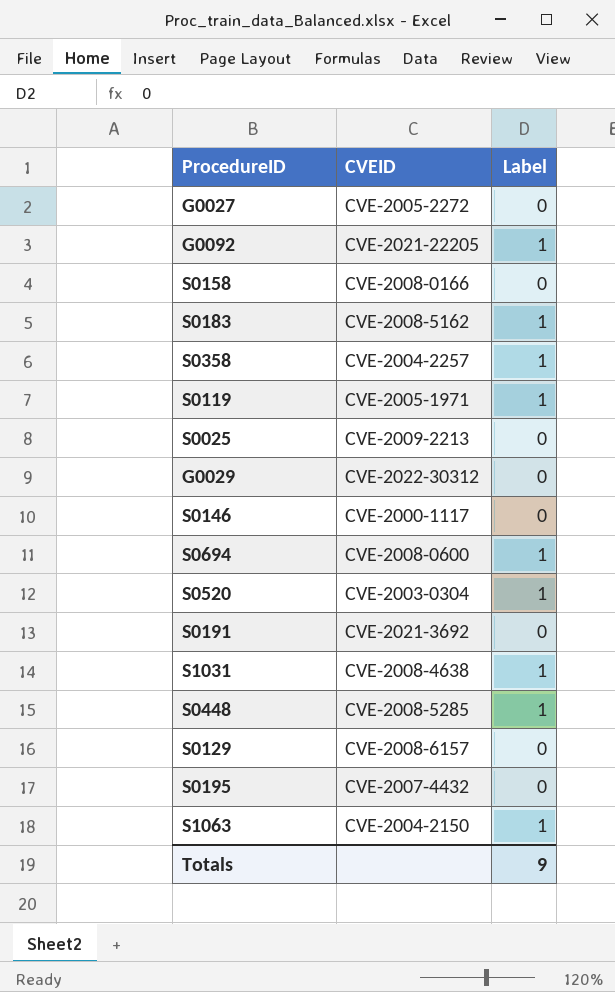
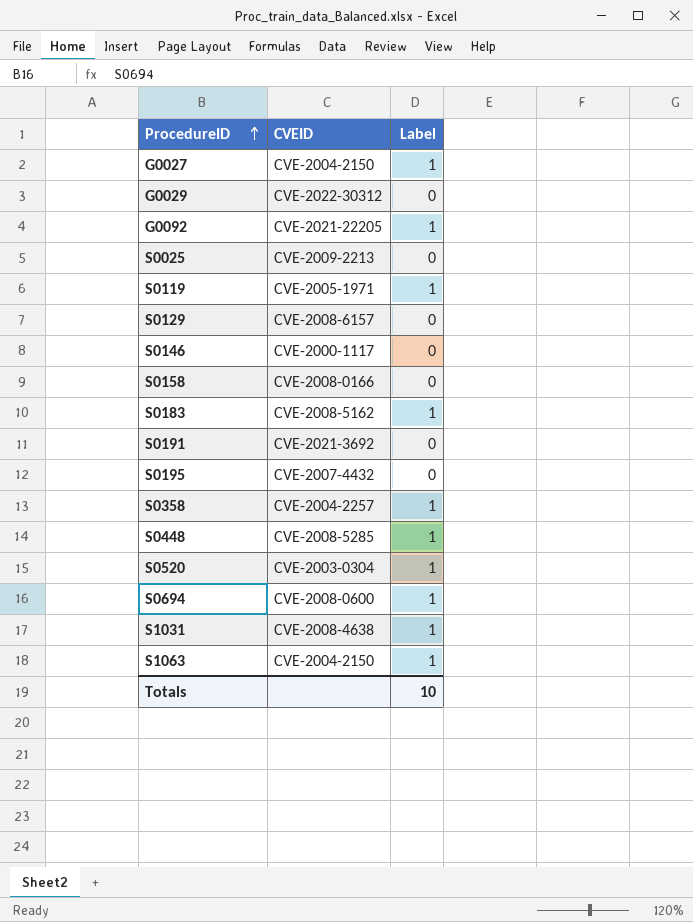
row order: none -> ProcedureID ascending
G0027 | CVEID: CVE-2005-2272 -> CVE-2004-2150
G0027 | Label: 0 -> 1
Totals | Label: 9 -> 10

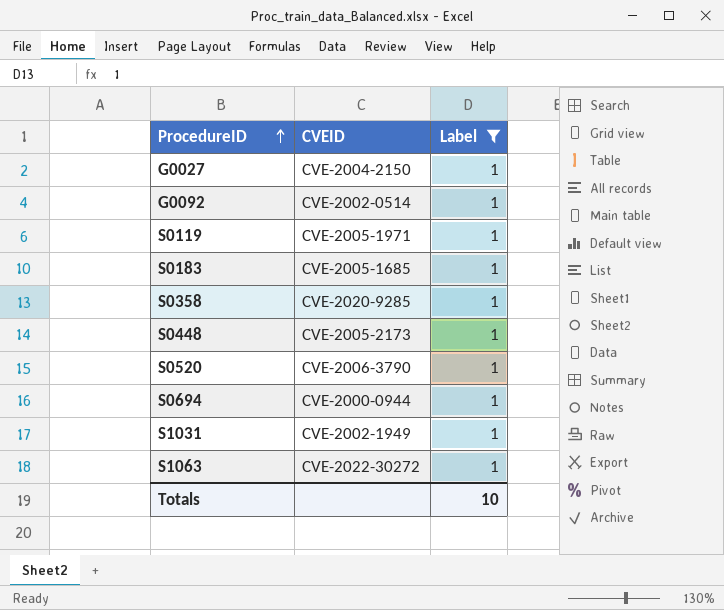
filter: none -> Label = 1
G0092 | CVEID: CVE-2021-22205 -> CVE-2002-0514
S0183 | CVEID: CVE-2008-5162 -> CVE-2005-1685
S0358 | CVEID: CVE-2004-2257 -> CVE-2020-9285
S0448 | CVEID: CVE-2008-5285 -> CVE-2005-2173
S0520 | CVEID: CVE-2003-0304 -> CVE-2006-3790
S0694 | CVEID: CVE-2008-0600 -> CVE-2000-0944
S1031 | CVEID: CVE-2008-4638 -> CVE-2002-1949
S1063 | CVEID: CVE-2004-2150 -> CVE-2022-30272

